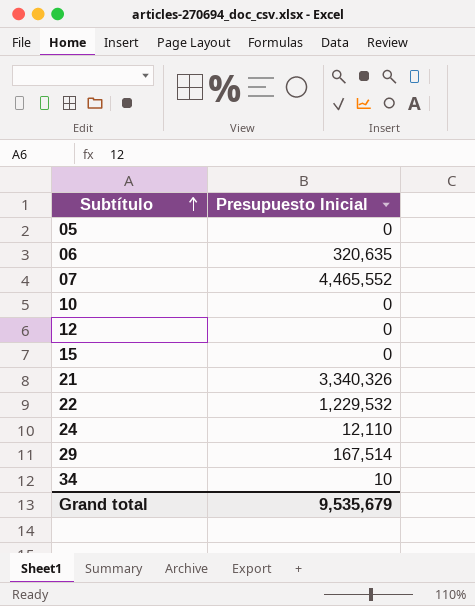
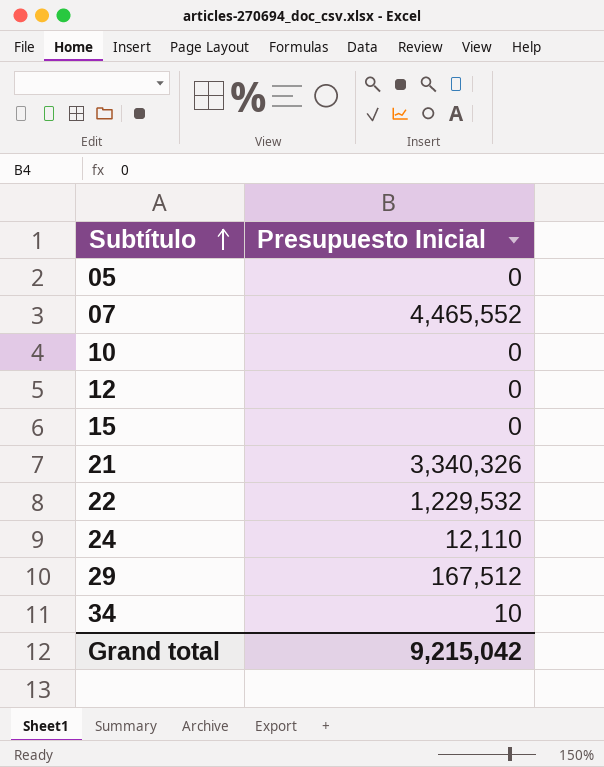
row 06: 320,635 -> none
29 | Presupuesto Inicial: 167,514 -> 167,512
Grand total | Presupuesto Inicial: 9,535,679 -> 9,215,042

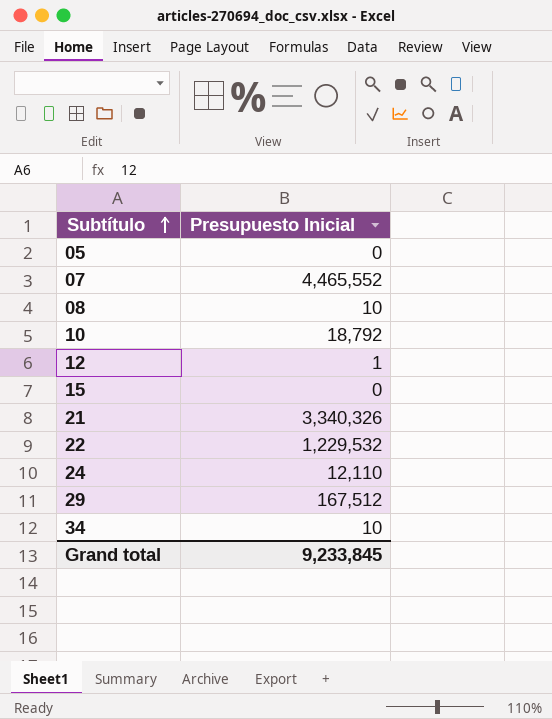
row 08: none -> 10
10 | Presupuesto Inicial: 0 -> 18,792
12 | Presupuesto Inicial: 0 -> 1
Grand total | Presupuesto Inicial: 9,215,042 -> 9,233,845

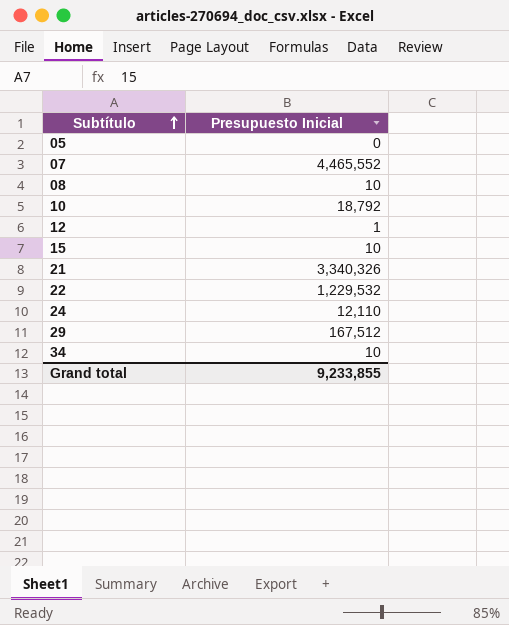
15 | Presupuesto Inicial: 0 -> 10
Grand total | Presupuesto Inicial: 9,233,845 -> 9,233,855

